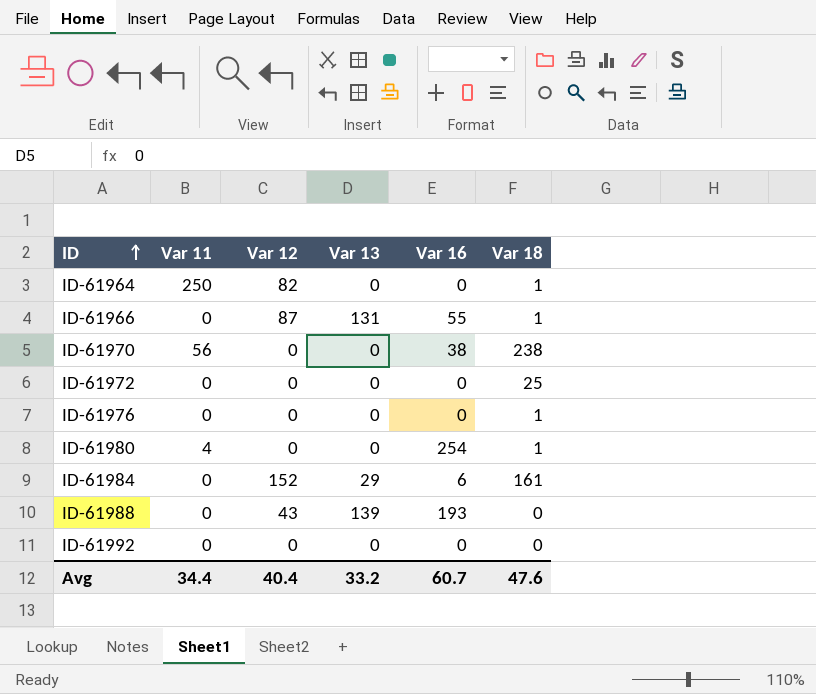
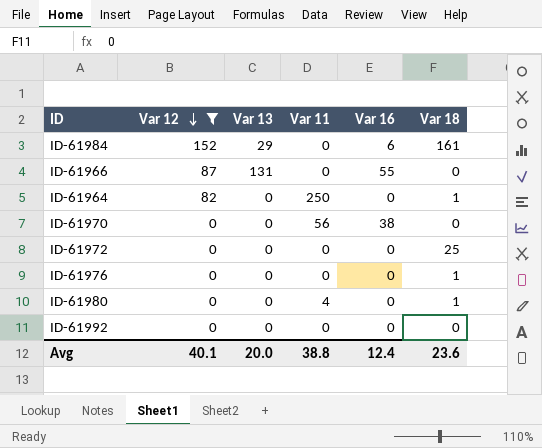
filter: none -> Var 12 != 43
row order: ID ascending -> Var 12 descending
column Var 11 | position: 2 -> 4
ID-61966 | Var 18: 1 -> 0
ID-61970 | Var 18: 238 -> 0
ID-61980 | Var 16: 254 -> 0
Avg | Var 12: 40.4 -> 40.1
Avg | Var 13: 33.2 -> 20.0
Avg | Var 11: 34.4 -> 38.8
Avg | Var 16: 60.7 -> 12.4
Avg | Var 18: 47.6 -> 23.6

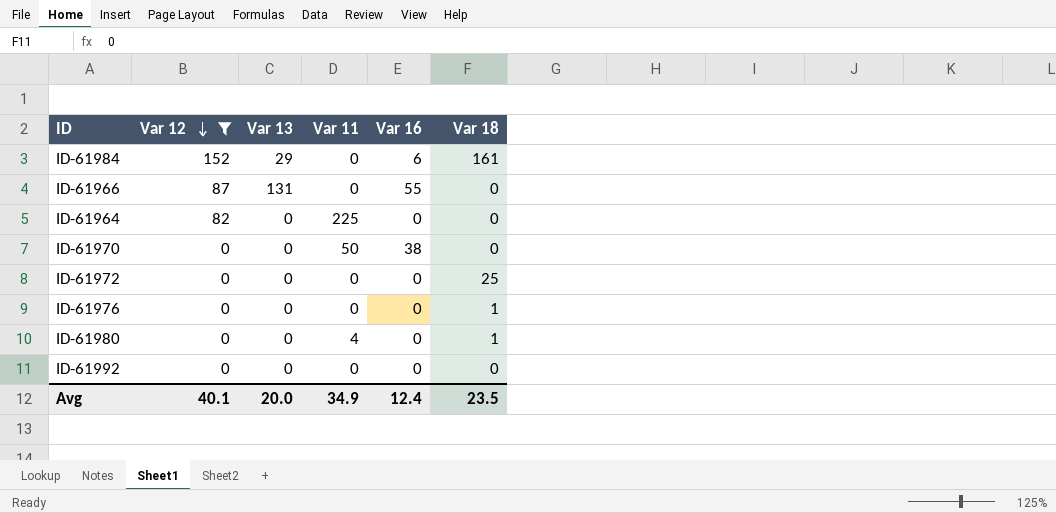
ID-61964 | Var 11: 250 -> 225
ID-61964 | Var 18: 1 -> 0
ID-61970 | Var 11: 56 -> 50
Avg | Var 11: 38.8 -> 34.9
Avg | Var 18: 23.6 -> 23.5

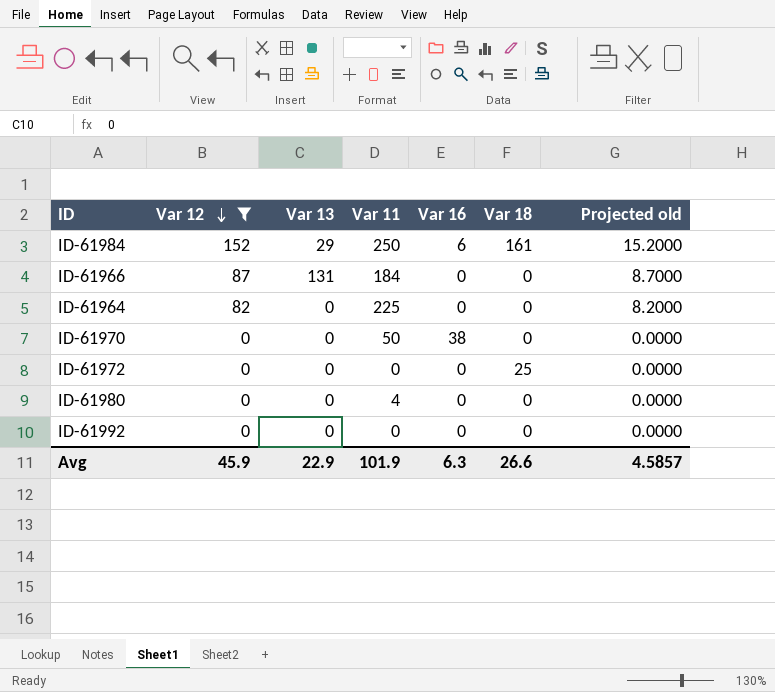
column Projected old | formula: none -> [Var 12] * 0.1
row ID-61976: 0 | 0 | 0 | 0 | 1 -> none
ID-61984 | Var 11: 0 -> 250
ID-61966 | Var 11: 0 -> 184
ID-61966 | Var 16: 55 -> 0
ID-61980 | Var 18: 1 -> 0
Avg | Var 12: 40.1 -> 45.9
Avg | Var 13: 20.0 -> 22.9
Avg | Var 11: 34.9 -> 101.9
Avg | Var 16: 12.4 -> 6.3
Avg | Var 18: 23.5 -> 26.6

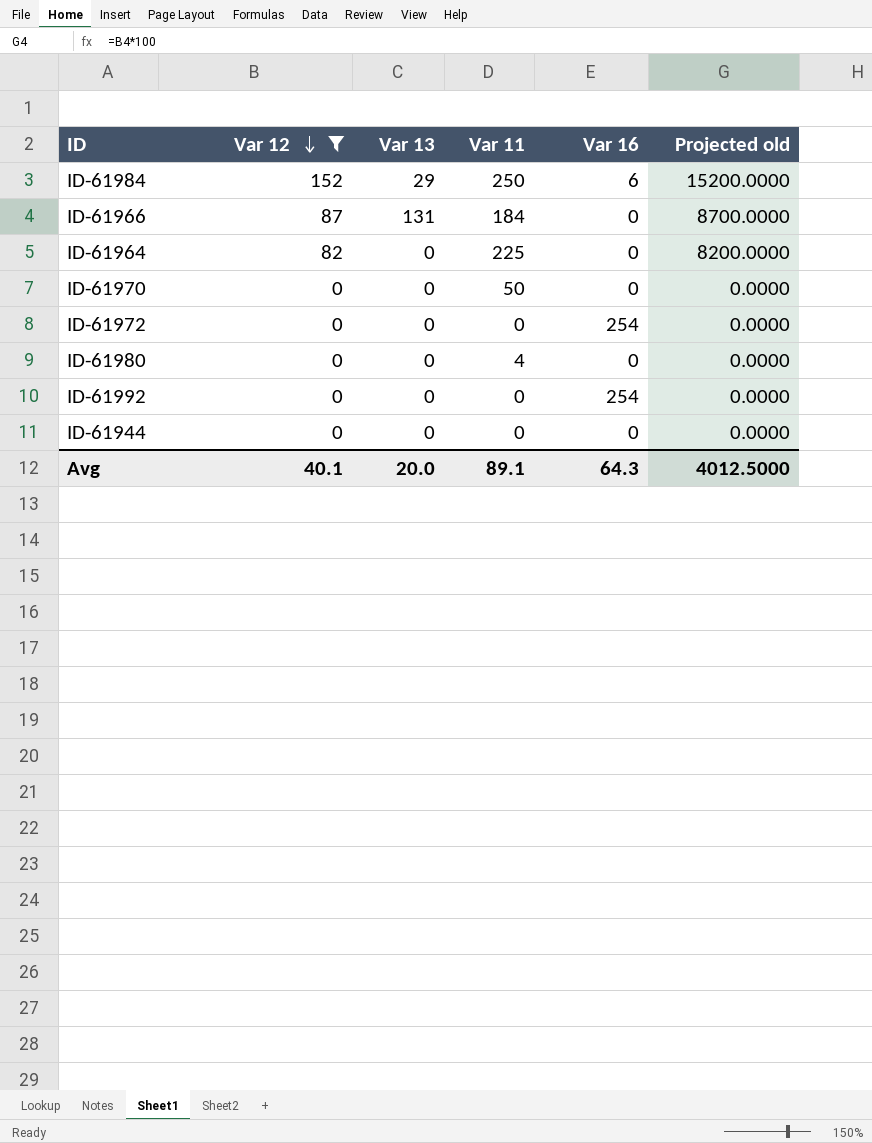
column Var 18 | position: 6 -> none
column Projected old | formula: [Var 12] * 0.1 -> [Var 12] * 100
ID-61970 | Var 16: 38 -> 0
ID-61972 | Var 16: 0 -> 254
ID-61992 | Var 16: 0 -> 254
row ID-61944: none -> 0 | 0 | 0 | 0 | 0.0000
Avg | Var 12: 45.9 -> 40.1
Avg | Var 13: 22.9 -> 20.0
Avg | Var 11: 101.9 -> 89.1
Avg | Var 16: 6.3 -> 64.3
Avg | Projected old: 4.5857 -> 4012.5000

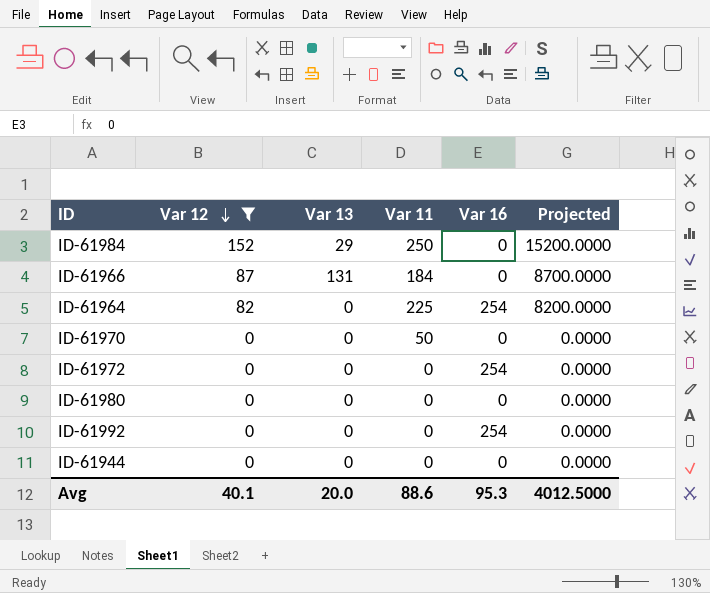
column name: Projected old -> Projected
ID-61984 | Var 16: 6 -> 0
ID-61964 | Var 16: 0 -> 254
ID-61980 | Var 11: 4 -> 0
Avg | Var 11: 89.1 -> 88.6
Avg | Var 16: 64.3 -> 95.3

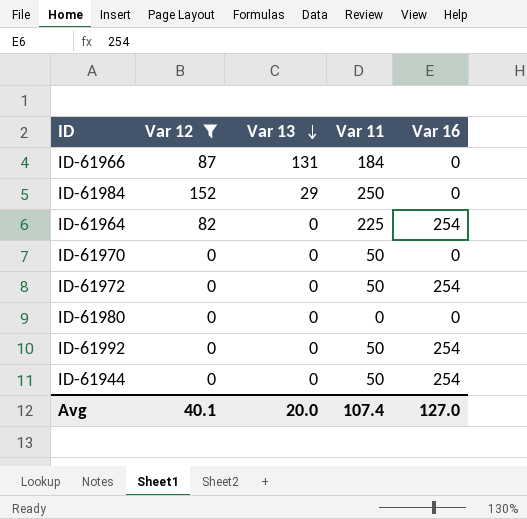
row order: Var 12 descending -> Var 13 descending
column Projected | formula: [Var 12] * 100 -> none
ID-61972 | Var 11: 0 -> 50
ID-61992 | Var 11: 0 -> 50
ID-61944 | Var 11: 0 -> 50
ID-61944 | Var 16: 0 -> 254
Avg | Var 11: 88.6 -> 107.4
Avg | Var 16: 95.3 -> 127.0

